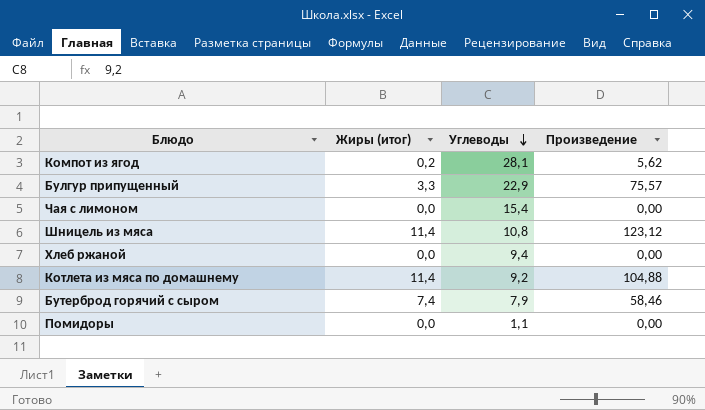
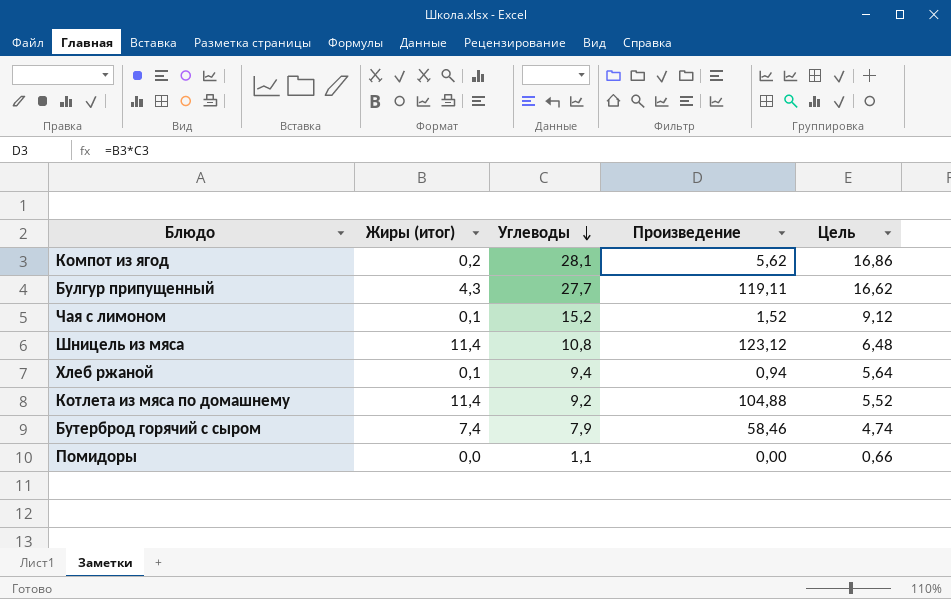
column Цель | formula: none -> [Углеводы] * 0,6
Булгур припущенный | Жиры (итог): 3,3 -> 4,3
Булгур припущенный | Углеводы: 22,9 -> 27,7
Булгур припущенный | Произведение: 75,57 -> 119,11
Чая с лимоном | Жиры (итог): 0,0 -> 0,1
Чая с лимоном | Углеводы: 15,4 -> 15,2
Чая с лимоном | Произведение: 0,00 -> 1,52
Хлеб ржаной | Жиры (итог): 0,0 -> 0,1
Хлеб ржаной | Произведение: 0,00 -> 0,94

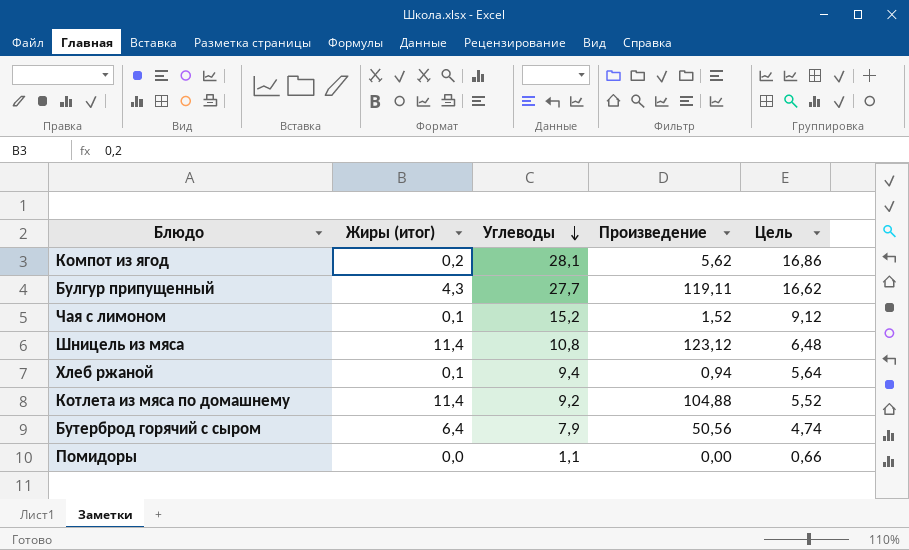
Бутерброд горячий с сыром | Жиры (итог): 7,4 -> 6,4
Бутерброд горячий с сыром | Произведение: 58,46 -> 50,56

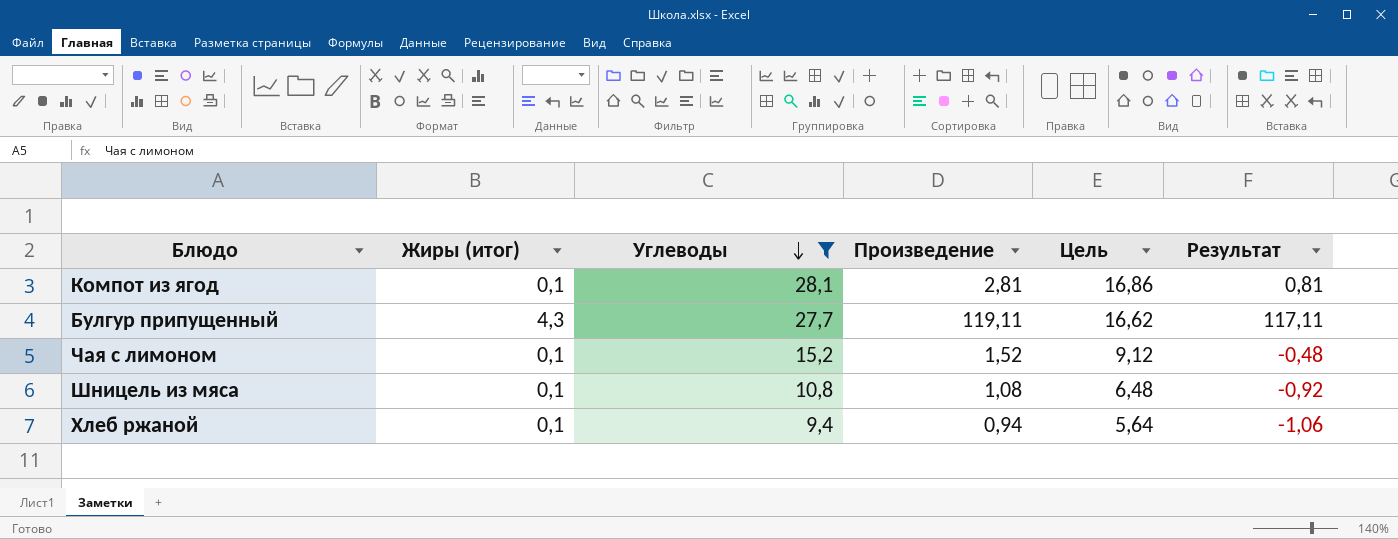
filter: none -> Углеводы >= 9,4
column Результат | formula: none -> [Произведение] - 2
Компот из ягод | Жиры (итог): 0,2 -> 0,1
Компот из ягод | Произведение: 5,62 -> 2,81
Шницель из мяса | Жиры (итог): 11,4 -> 0,1
Шницель из мяса | Произведение: 123,12 -> 1,08

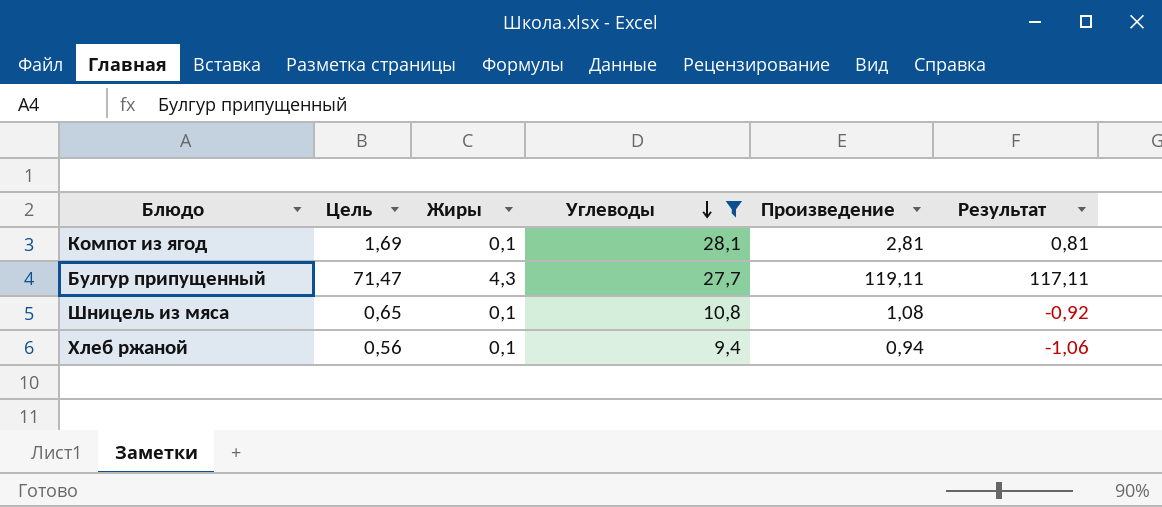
column Цель | formula: [Углеводы] * 0,6 -> [Произведение] * 0,6
column Цель | position: 5 -> 2
column name: Жиры (итог) -> Жиры
row Чая с лимоном: 0,1 | 15,2 | 1,52 | 9,12 | -0,48 -> none

